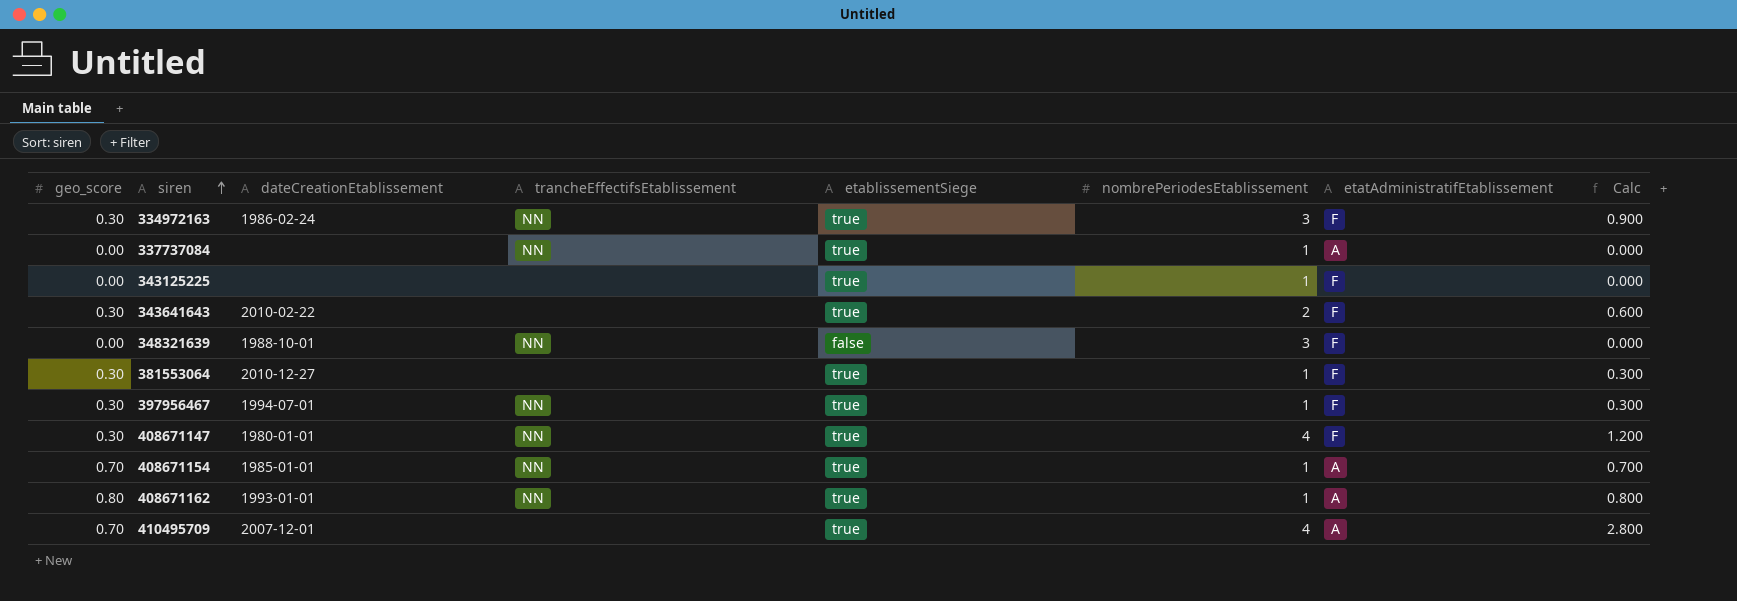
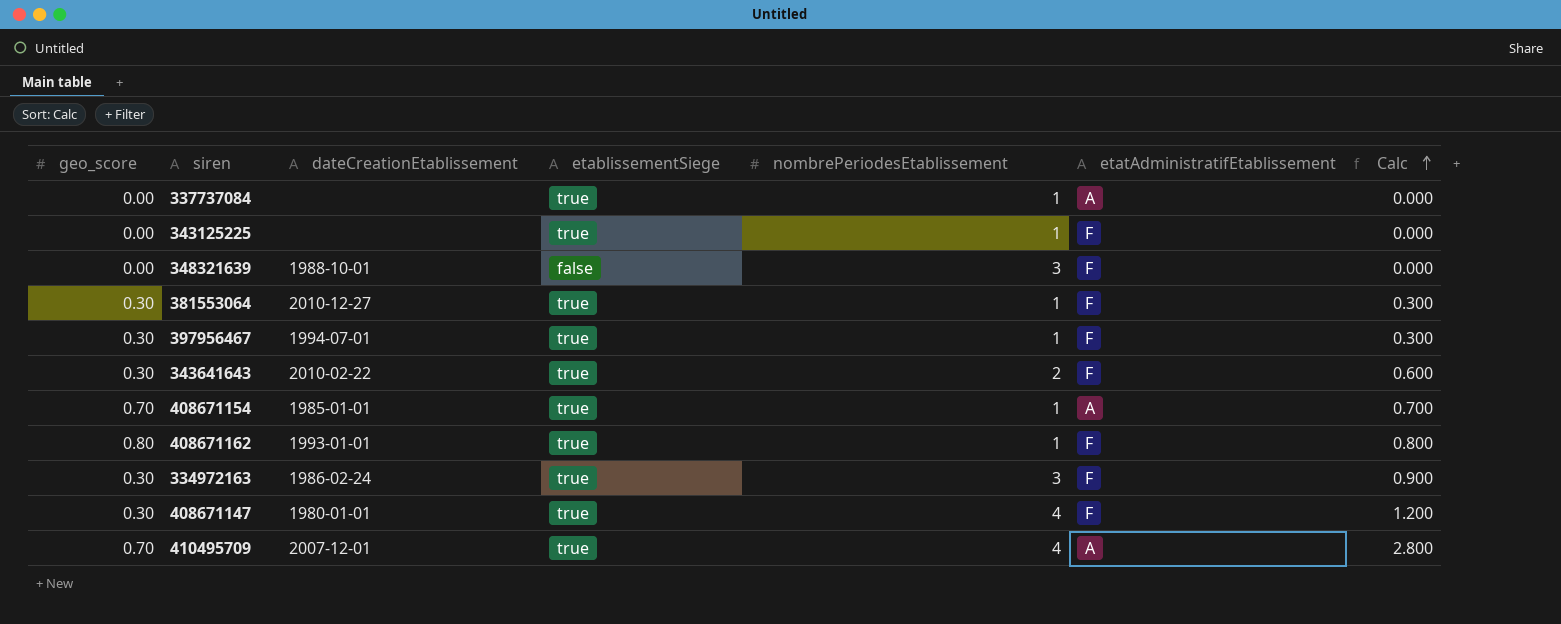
row order: siren ascending -> Calc ascending
column trancheEffectifsEtablissement | position: 4 -> none
408671162 | etatAdministratifEtablissement: A -> F

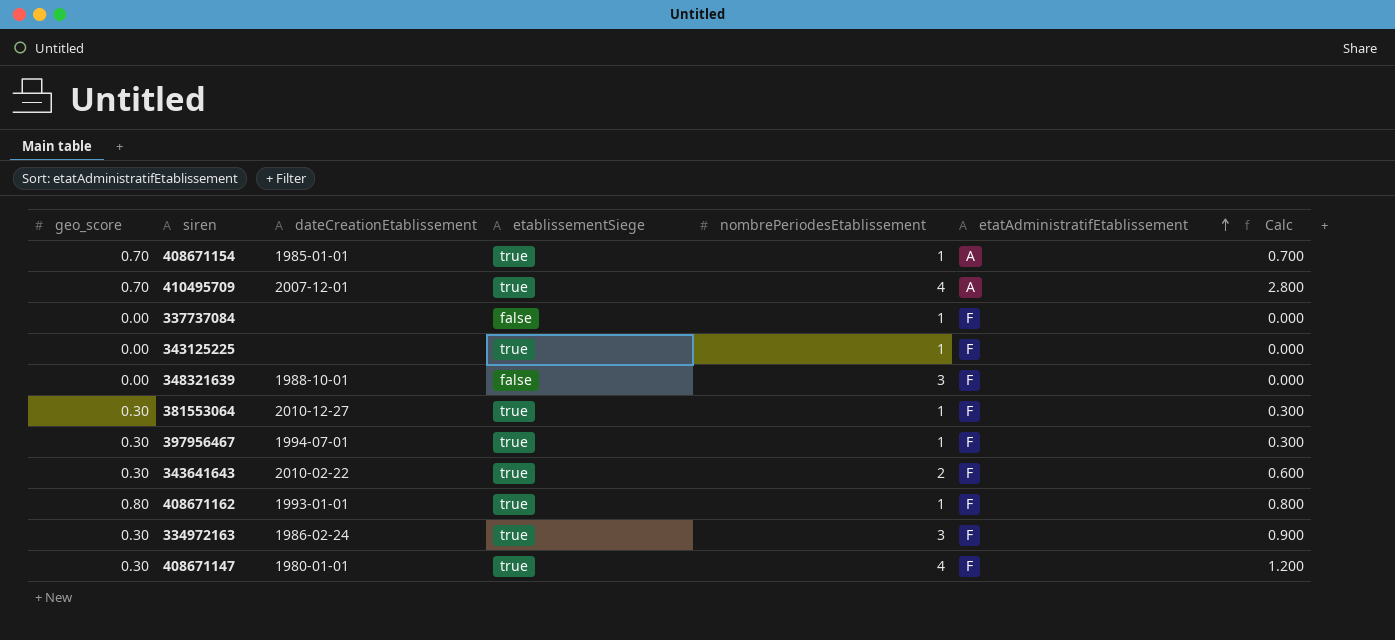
row order: Calc ascending -> etatAdministratifEtablissement ascending
337737084 | etablissementSiege: true -> false
337737084 | etatAdministratifEtablissement: A -> F

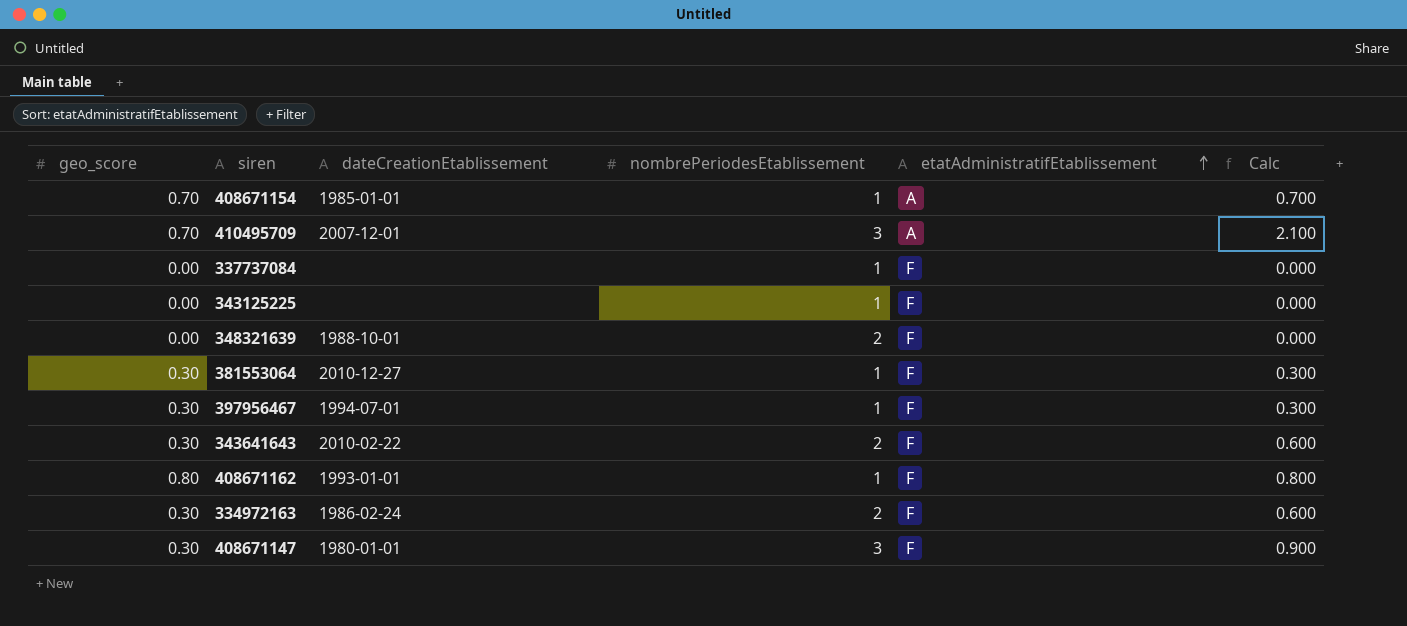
column etablissementSiege | position: 4 -> none
410495709 | nombrePeriodesEtablissement: 4 -> 3
410495709 | Calc: 2.800 -> 2.100
348321639 | nombrePeriodesEtablissement: 3 -> 2
334972163 | nombrePeriodesEtablissement: 3 -> 2
334972163 | Calc: 0.900 -> 0.600
408671147 | nombrePeriodesEtablissement: 4 -> 3
408671147 | Calc: 1.200 -> 0.900

